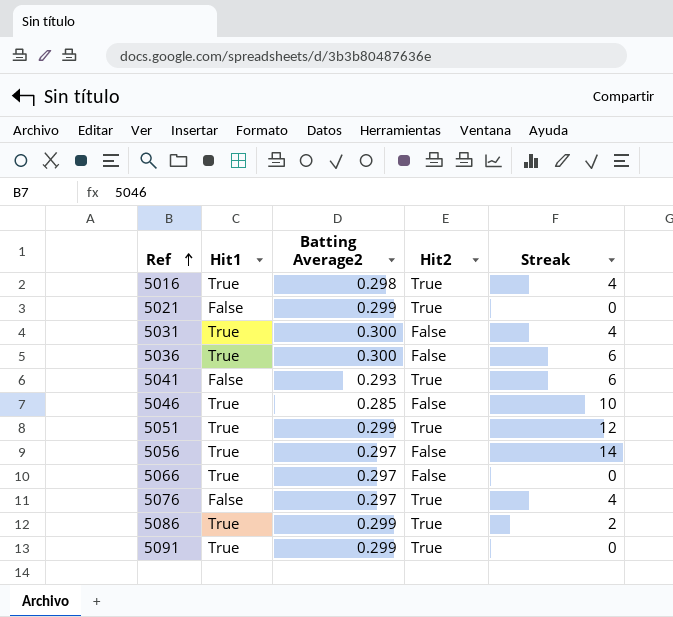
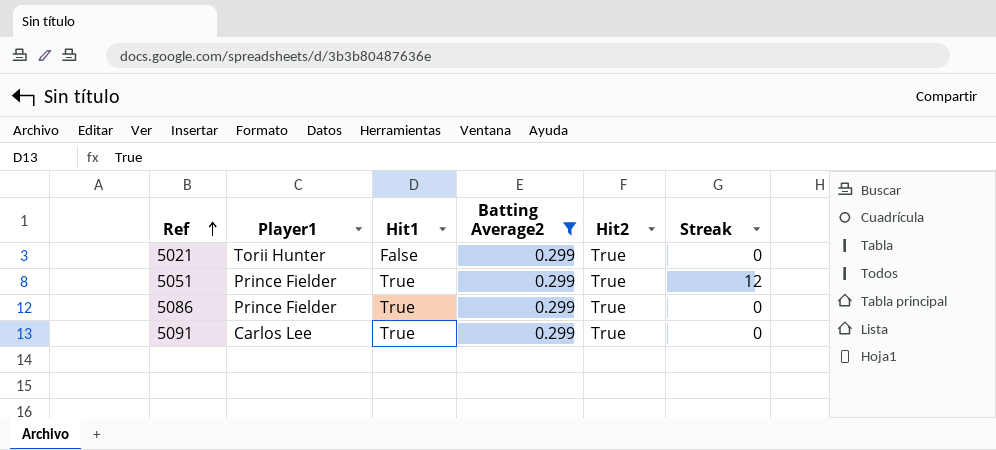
filter: none -> Batting Average2 = 0.299
column Player1 | position: none -> 2
5086 | Streak: 2 -> 0

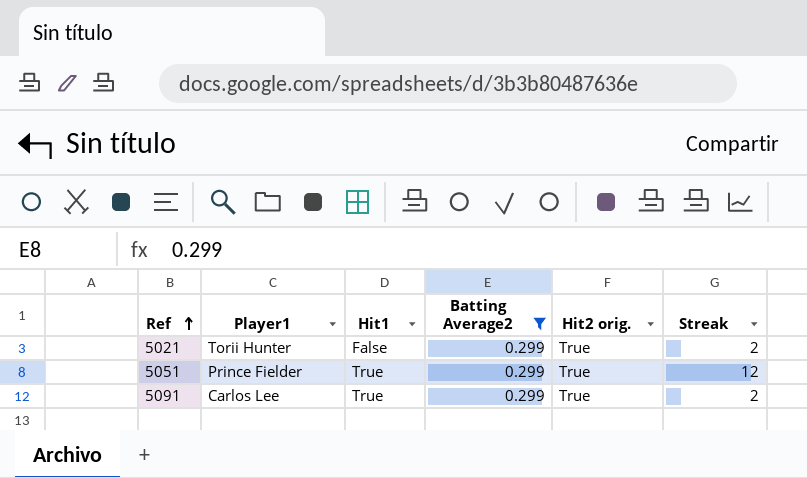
column name: Hit2 -> Hit2 orig.
row 5086: Prince Fielder | True | 0.299 | True | 0 -> none
5021 | Streak: 0 -> 2
5091 | Streak: 0 -> 2

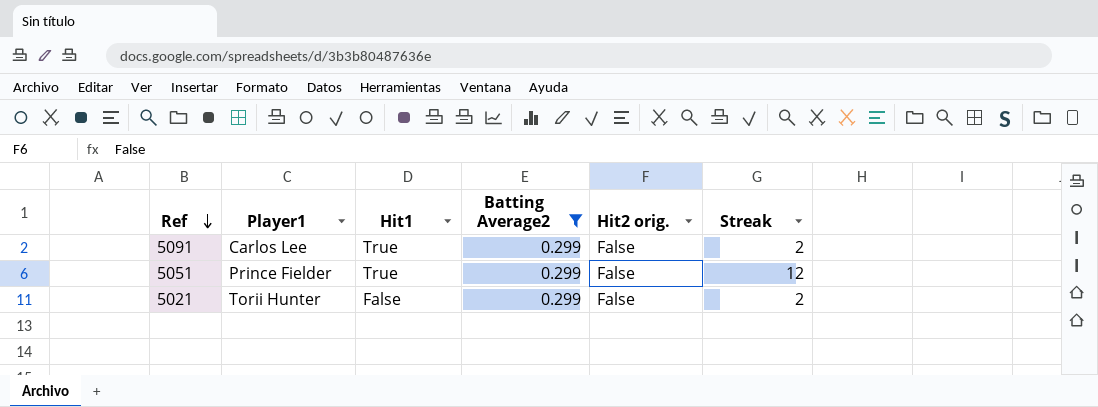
row order: Ref ascending -> Ref descending
5091 | Hit2 orig.: True -> False
5051 | Hit2 orig.: True -> False
5021 | Hit2 orig.: True -> False

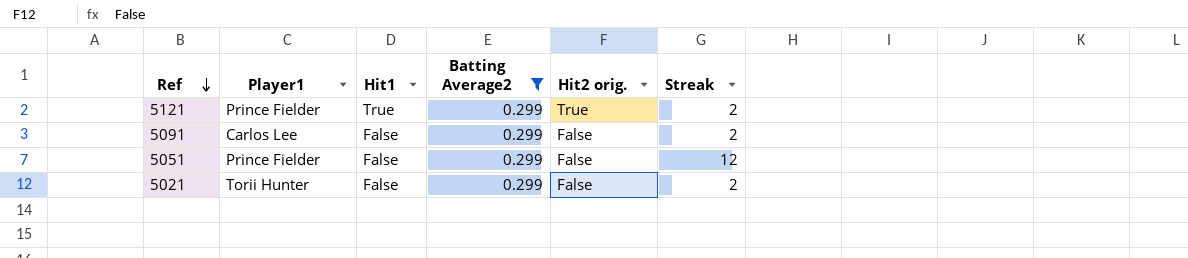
row 5121: none -> Prince Fielder | True | 0.299 | True | 2
5091 | Hit1: True -> False
5051 | Hit1: True -> False

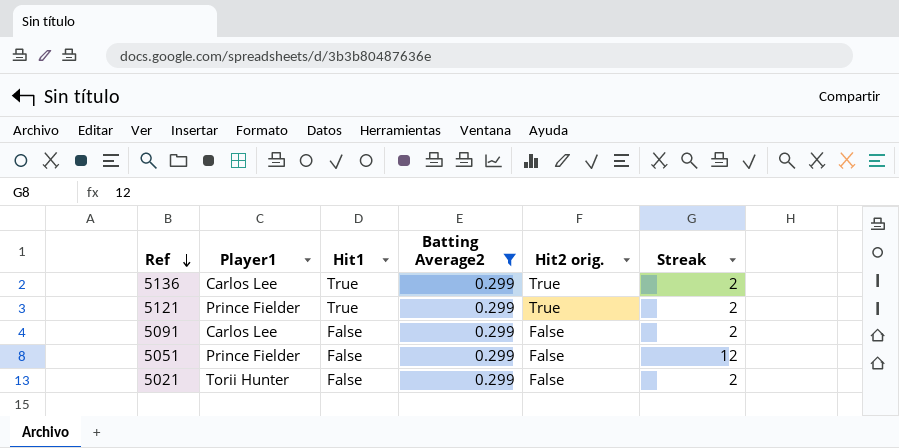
row 5136: none -> Carlos Lee | True | 0.299 | True | 2

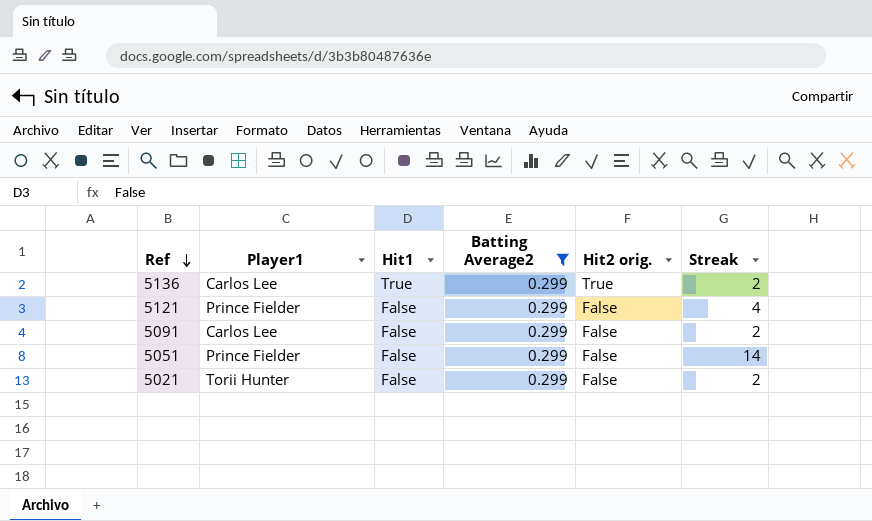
5121 | Hit1: True -> False
5121 | Hit2 orig.: True -> False
5121 | Streak: 2 -> 4
5051 | Streak: 12 -> 14

